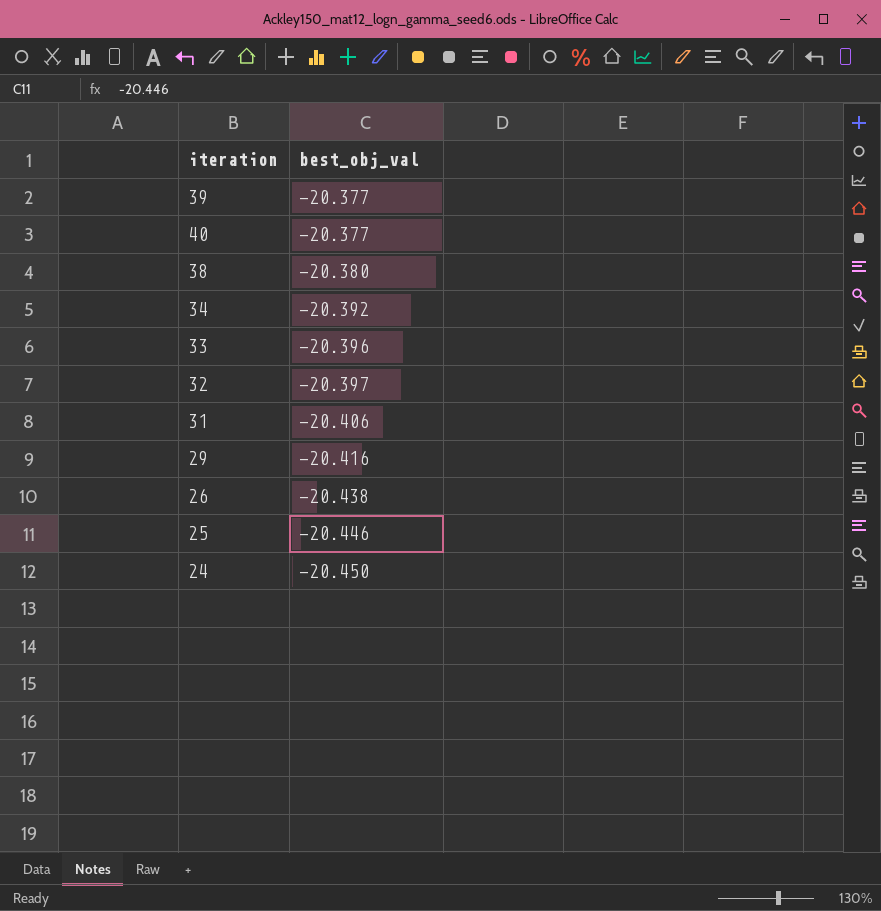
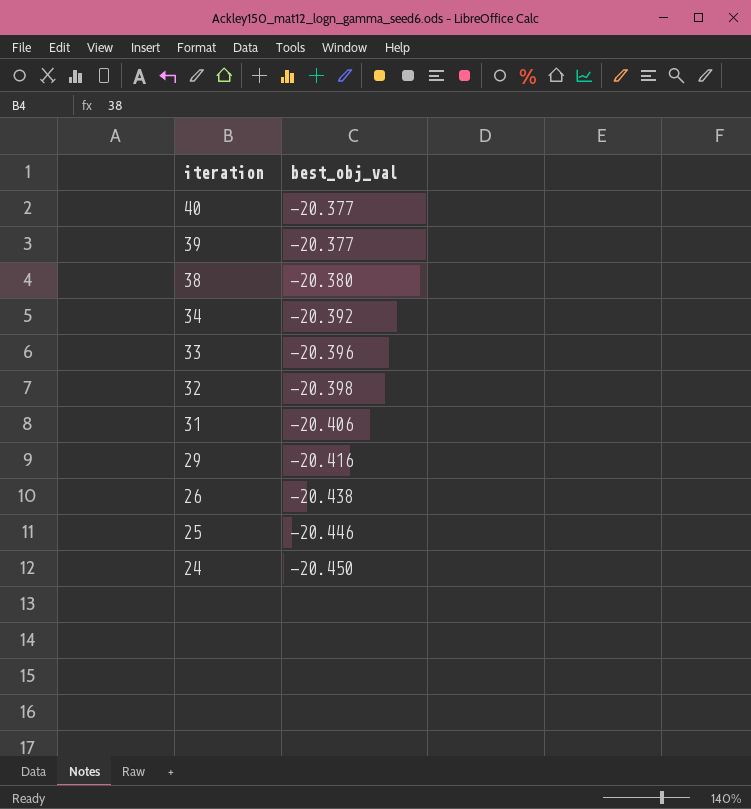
row order: best_obj_val descending -> iteration descending
32 | best_obj_val: -20.397 -> -20.398

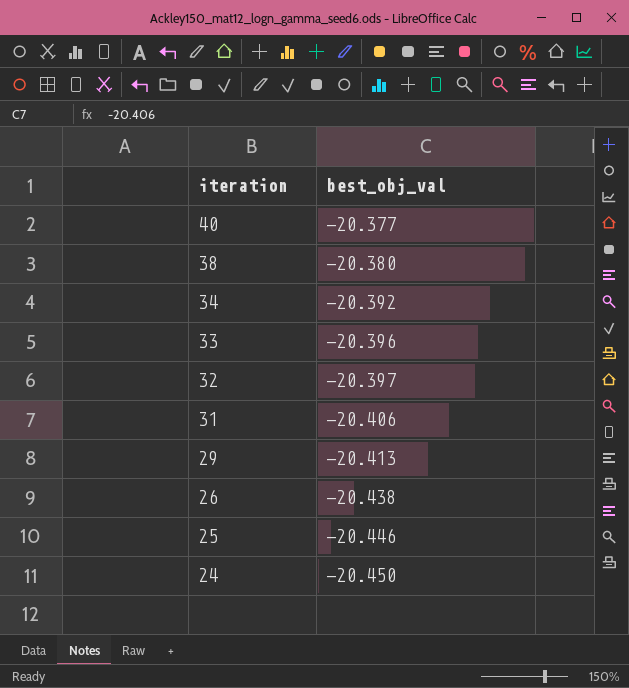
row 39: -20.377 -> none
32 | best_obj_val: -20.398 -> -20.397
29 | best_obj_val: -20.416 -> -20.413

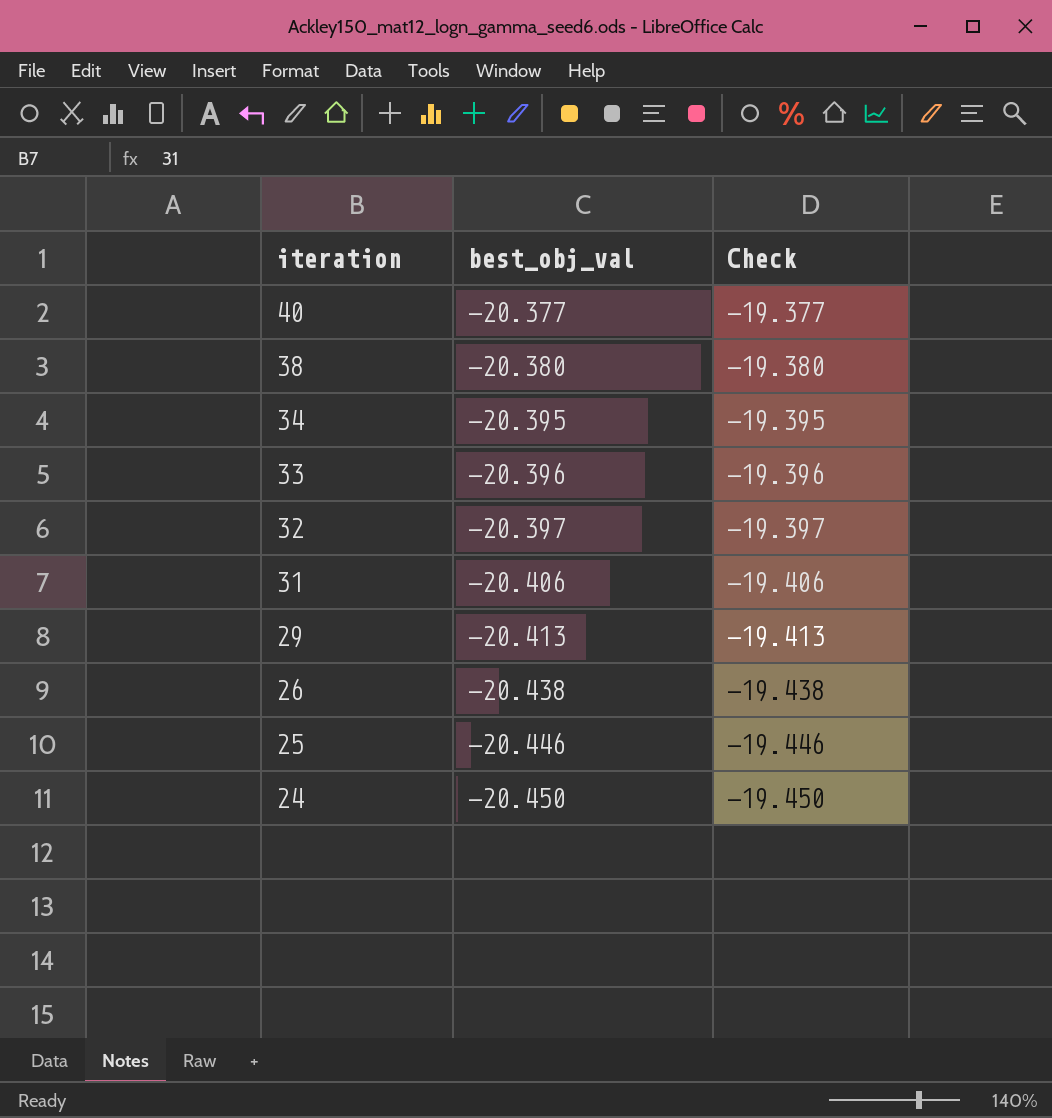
column Check | formula: none -> [best_obj_val] + 1
34 | best_obj_val: -20.392 -> -20.395

